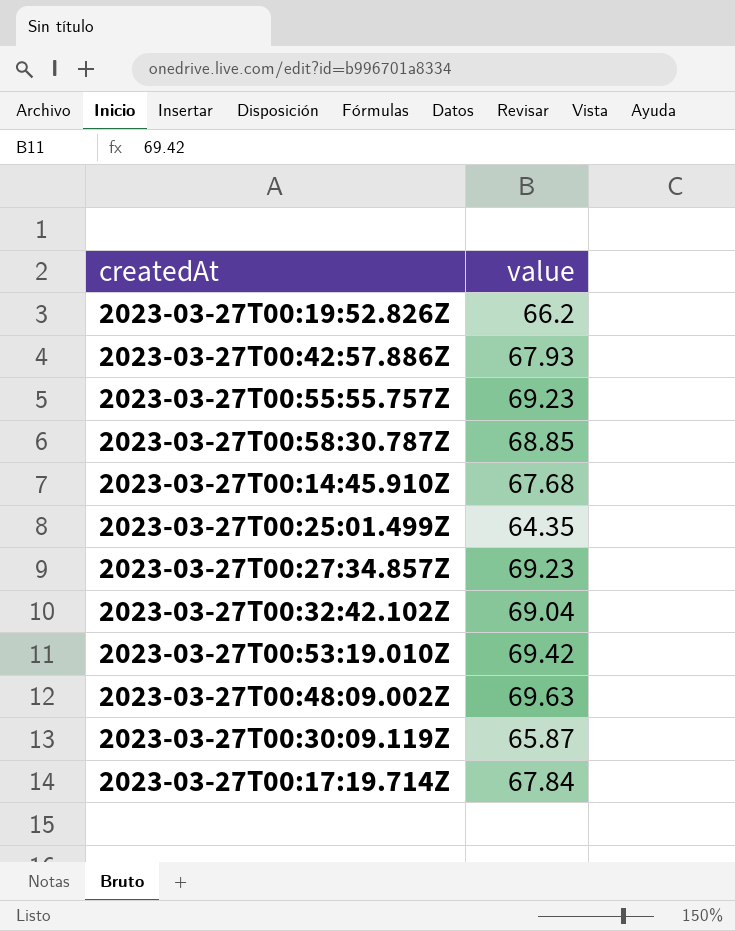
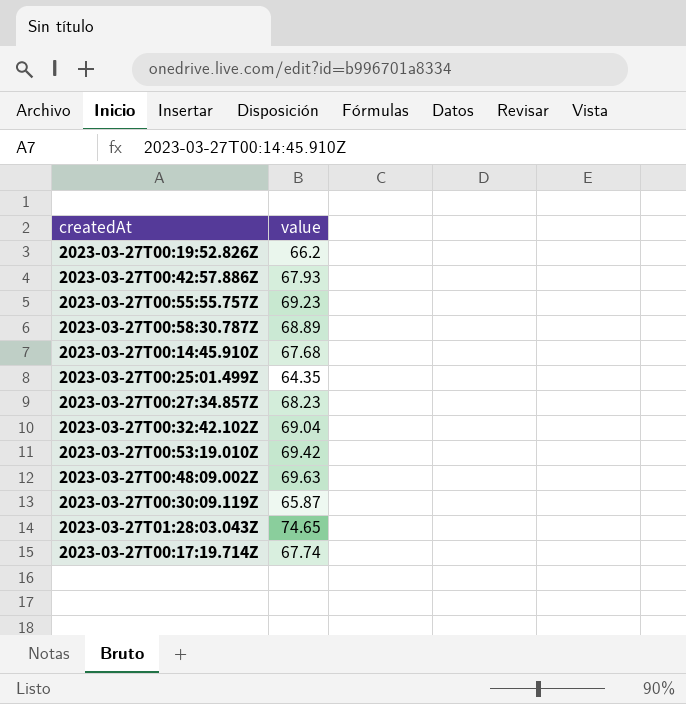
2023-03-27T00:58:30.787Z | value: 68.85 -> 68.89
2023-03-27T00:27:34.857Z | value: 69.23 -> 68.23
row 2023-03-27T01:28:03.043Z: none -> 74.65
2023-03-27T00:17:19.714Z | value: 67.84 -> 67.74

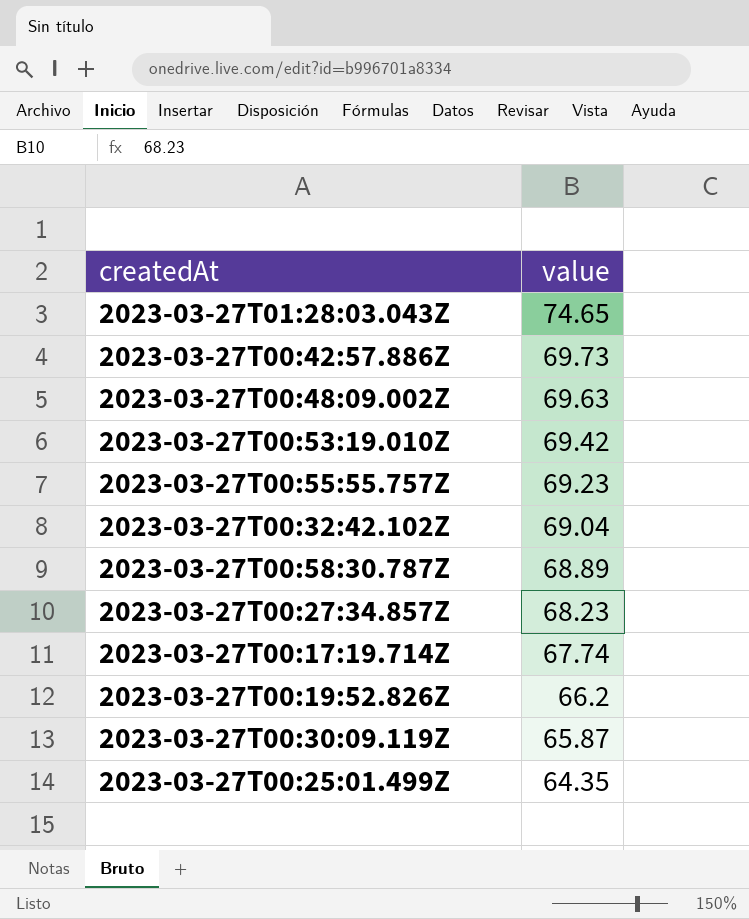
row order: none -> value descending
row 2023-03-27T00:14:45.910Z: 67.68 -> none
2023-03-27T00:42:57.886Z | value: 67.93 -> 69.73

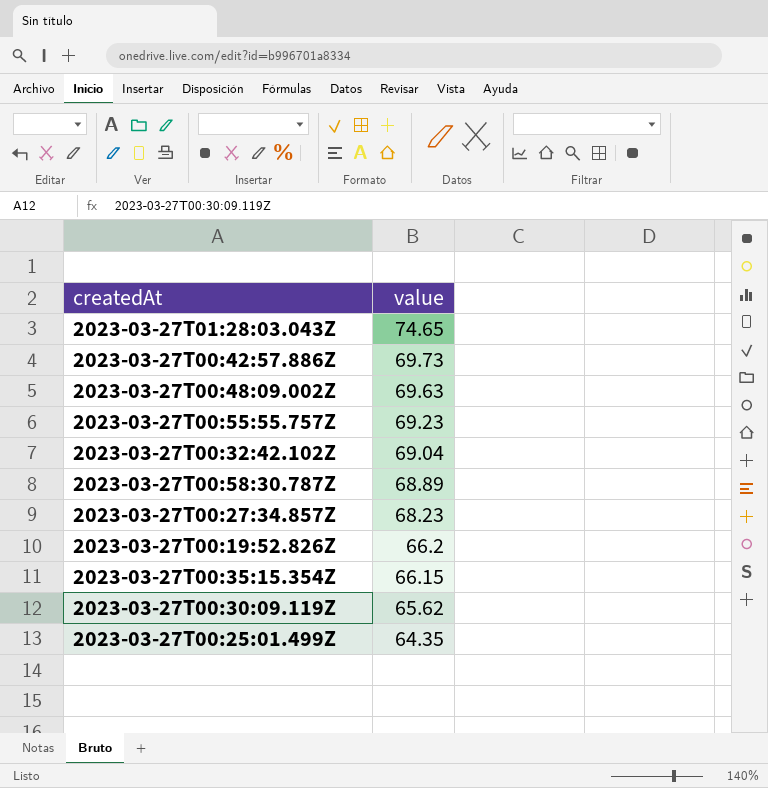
row 2023-03-27T00:53:19.010Z: 69.42 -> none
row 2023-03-27T00:17:19.714Z: 67.74 -> none
row 2023-03-27T00:35:15.354Z: none -> 66.15
2023-03-27T00:30:09.119Z | value: 65.87 -> 65.62

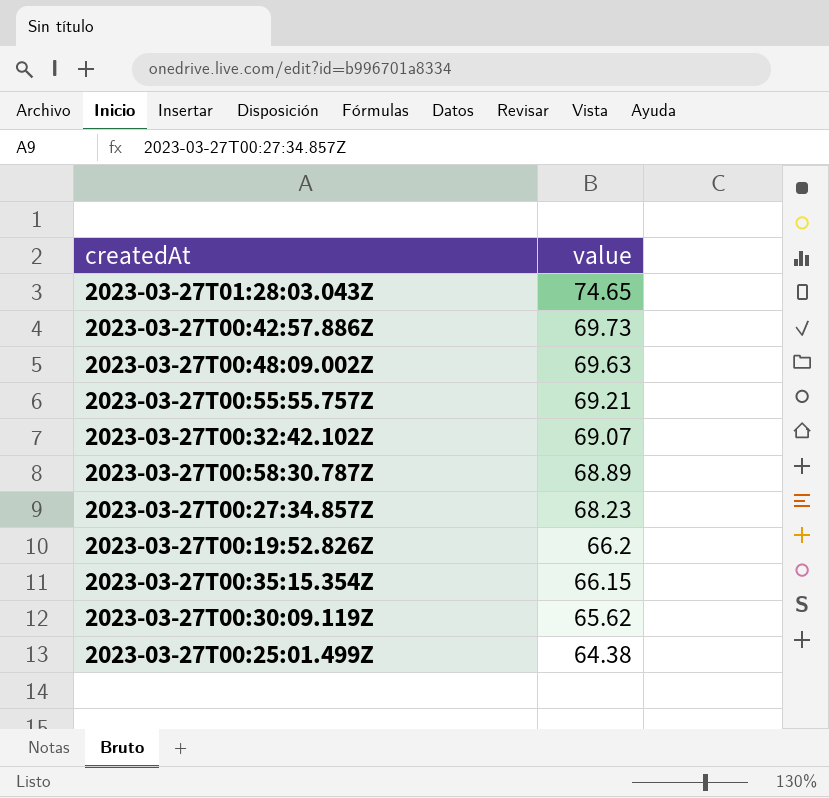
2023-03-27T00:55:55.757Z | value: 69.23 -> 69.21
2023-03-27T00:32:42.102Z | value: 69.04 -> 69.07
2023-03-27T00:25:01.499Z | value: 64.35 -> 64.38

